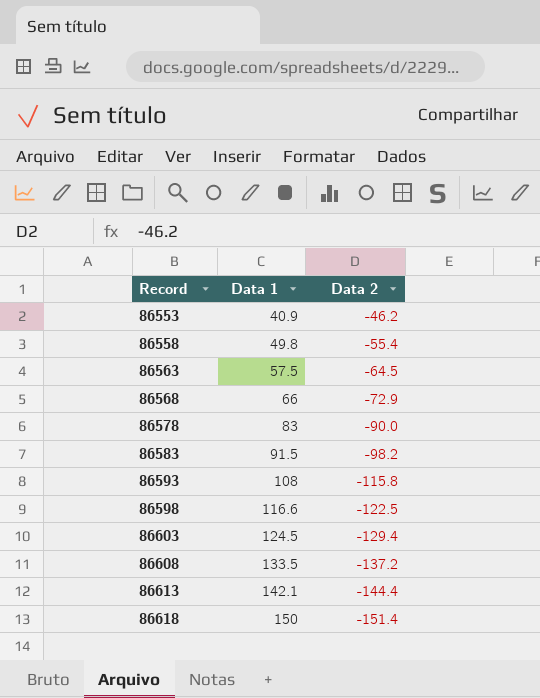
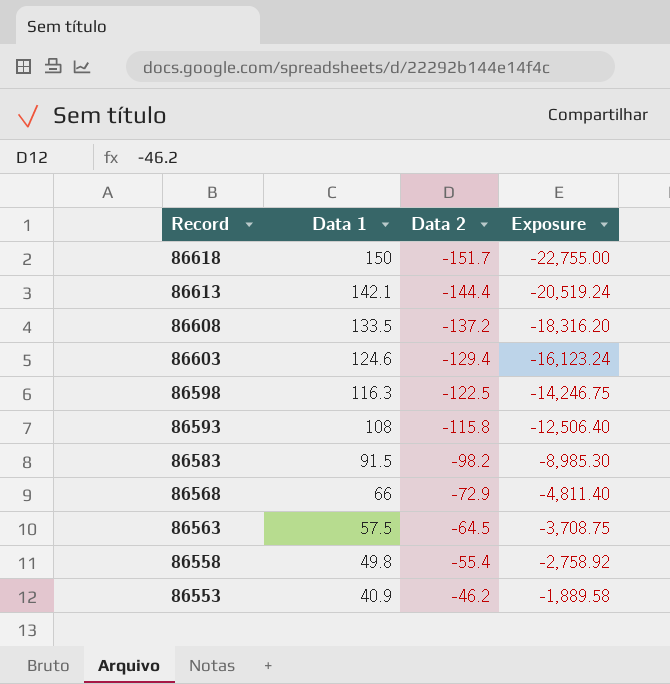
row order: Record ascending -> Record descending
column Exposure | formula: none -> [Data 1] * [Data 2]
row 86578: 83 | -90.0 -> none
86618 | Data 2: -151.4 -> -151.7
86603 | Data 1: 124.5 -> 124.6
86598 | Data 1: 116.6 -> 116.3

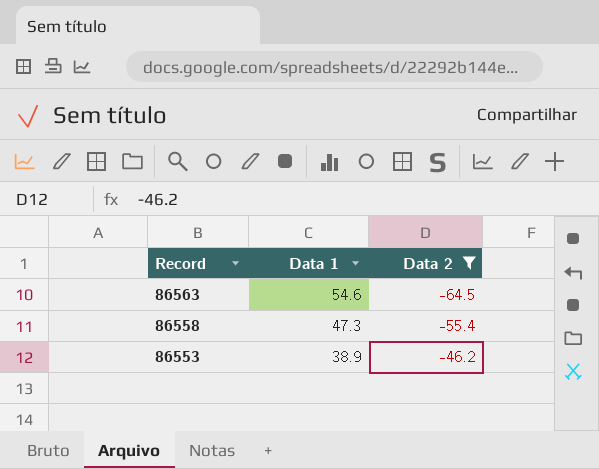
filter: none -> Data 2 >= -64.5
column Exposure | formula: [Data 1] * [Data 2] -> none
86563 | Data 1: 57.5 -> 54.6
86558 | Data 1: 49.8 -> 47.3
86553 | Data 1: 40.9 -> 38.9

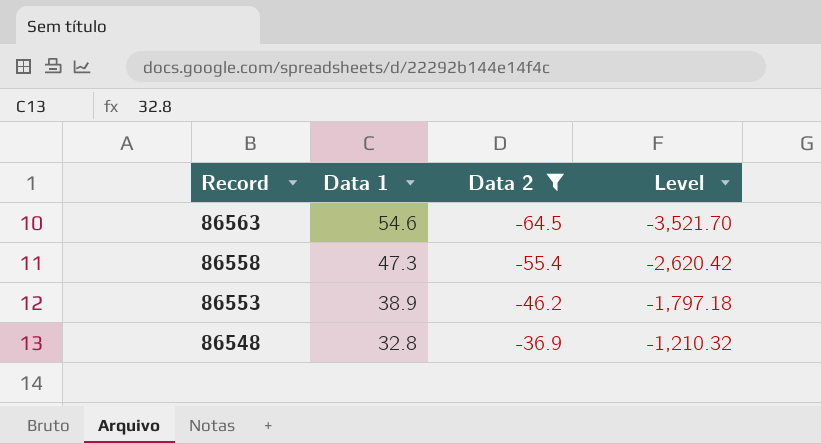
column Level | formula: none -> [Data 1] * [Data 2]
row 86548: none -> 32.8 | -36.9 | -1,210.32

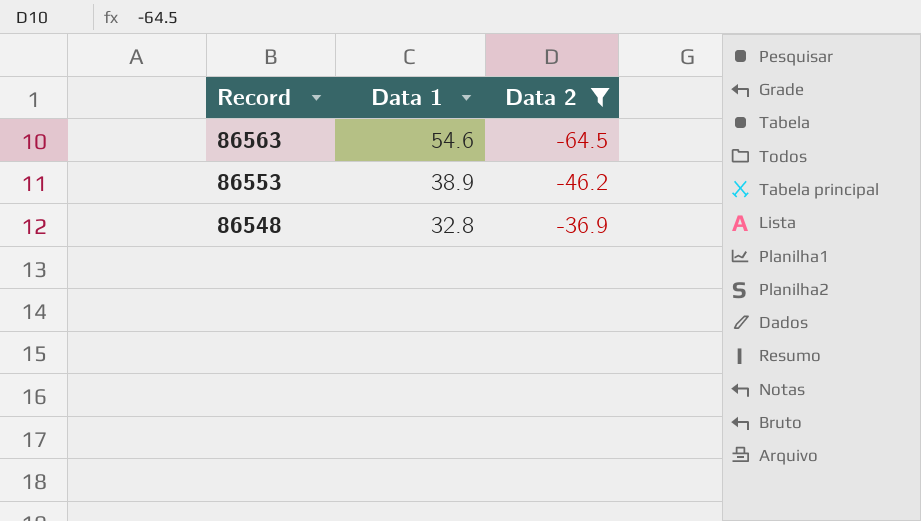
column Level | formula: [Data 1] * [Data 2] -> none
row 86558: 47.3 | -55.4 | -2,620.42 -> none

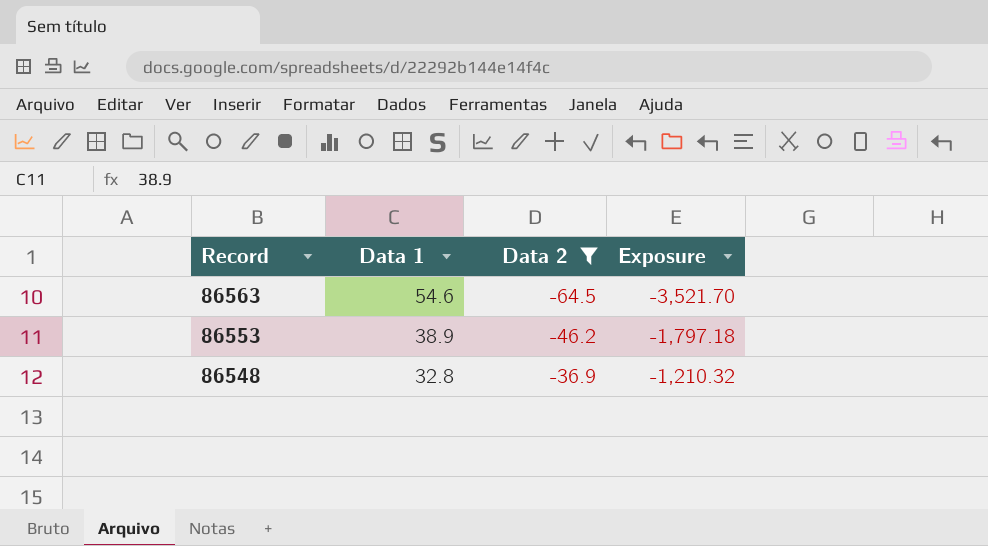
column Exposure | formula: none -> [Data 1] * [Data 2]

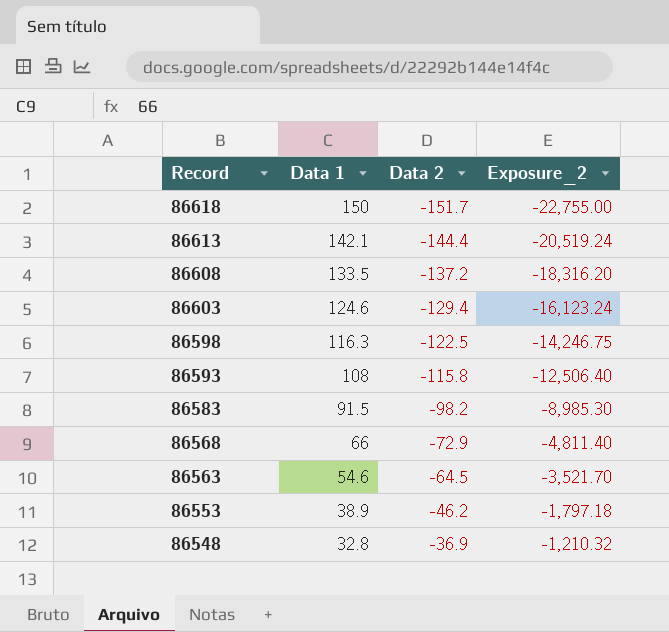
filter: Data 2 >= -64.5 -> none
column name: Exposure -> Exposure_2

